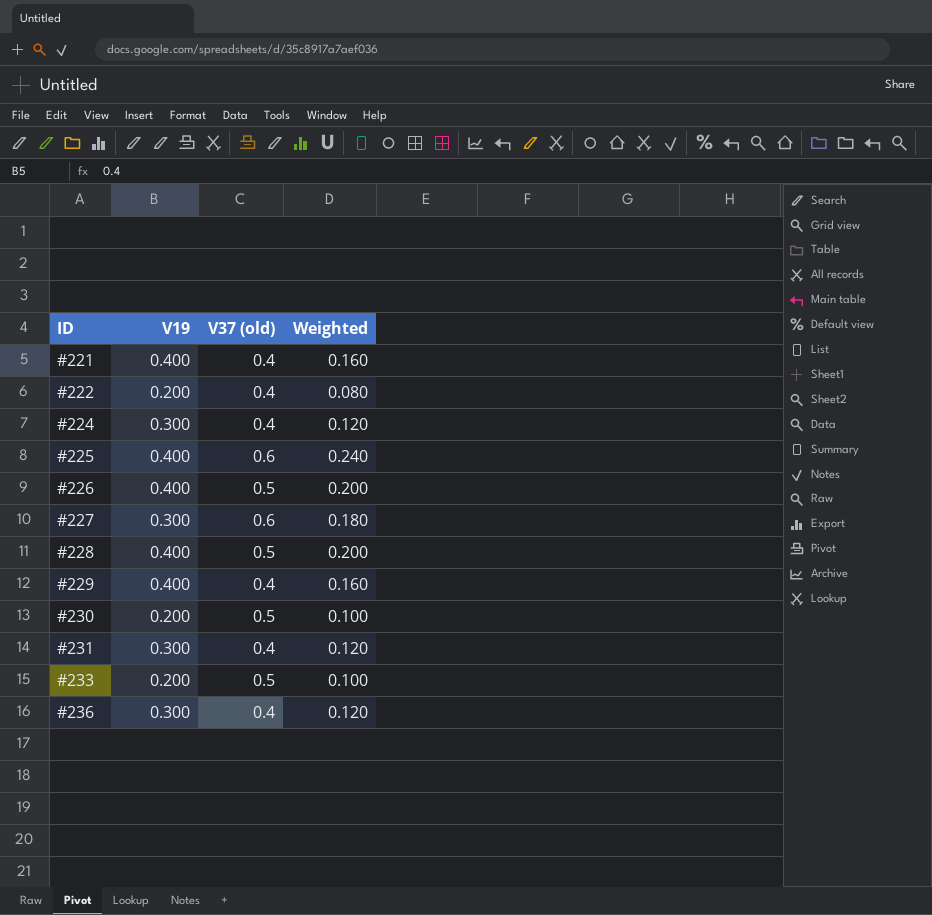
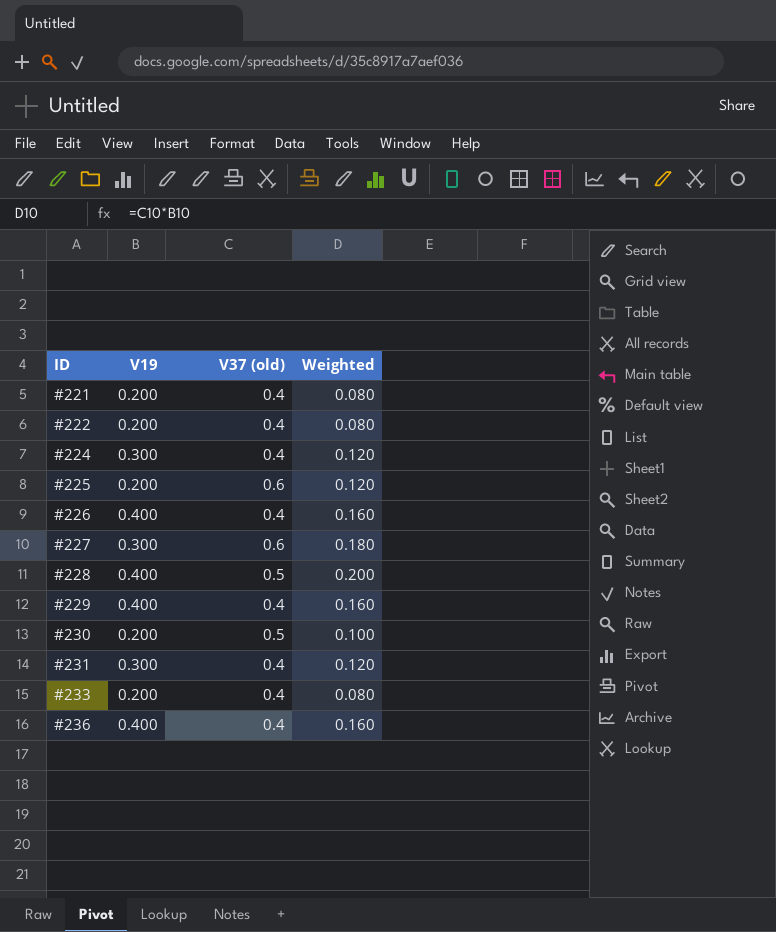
#221 | V19: 0.400 -> 0.200
#221 | Weighted: 0.160 -> 0.080
#225 | V19: 0.400 -> 0.200
#225 | Weighted: 0.240 -> 0.120
#226 | V37 (old): 0.5 -> 0.4
#226 | Weighted: 0.200 -> 0.160
#233 | V37 (old): 0.5 -> 0.4
#233 | Weighted: 0.100 -> 0.080
#236 | V19: 0.300 -> 0.400
#236 | Weighted: 0.120 -> 0.160

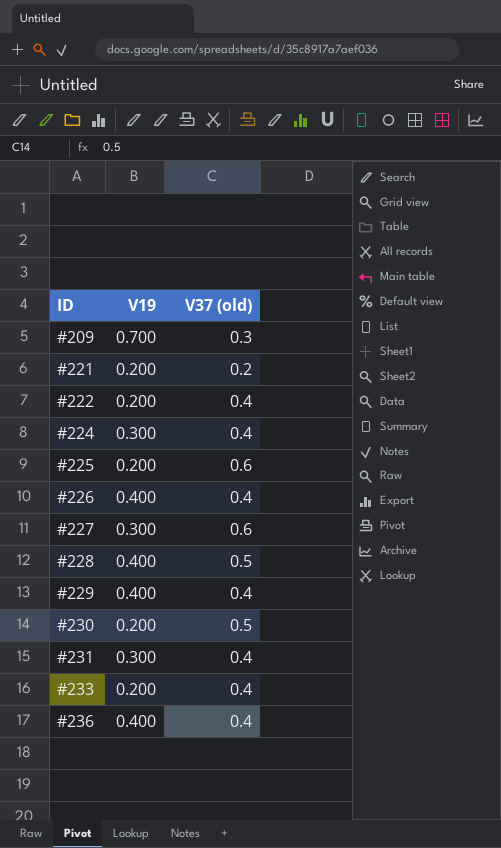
column Weighted | formula: [V19] * [V37 (old)] -> none
row #209: none -> 0.700 | 0.3
#221 | V37 (old): 0.4 -> 0.2

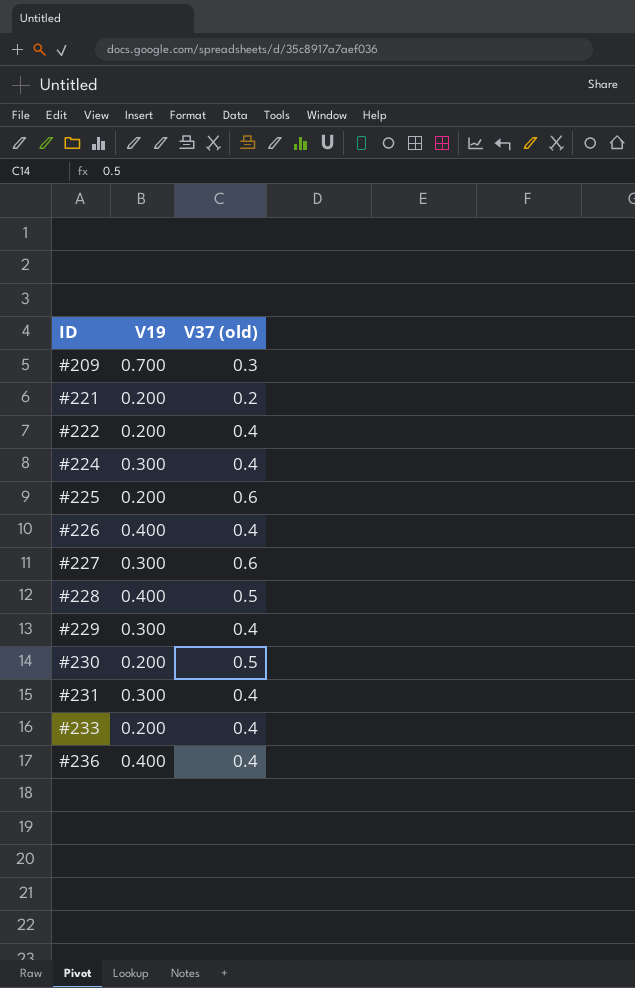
#229 | V19: 0.400 -> 0.300

